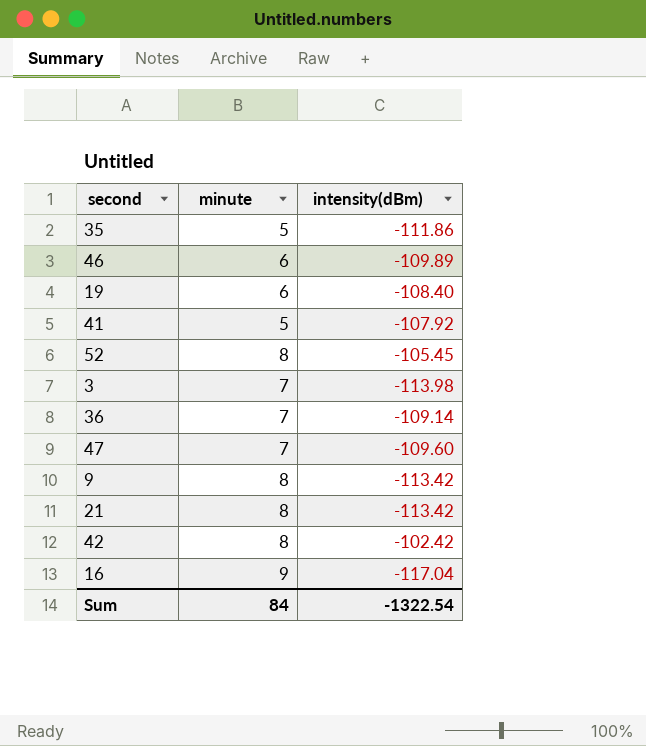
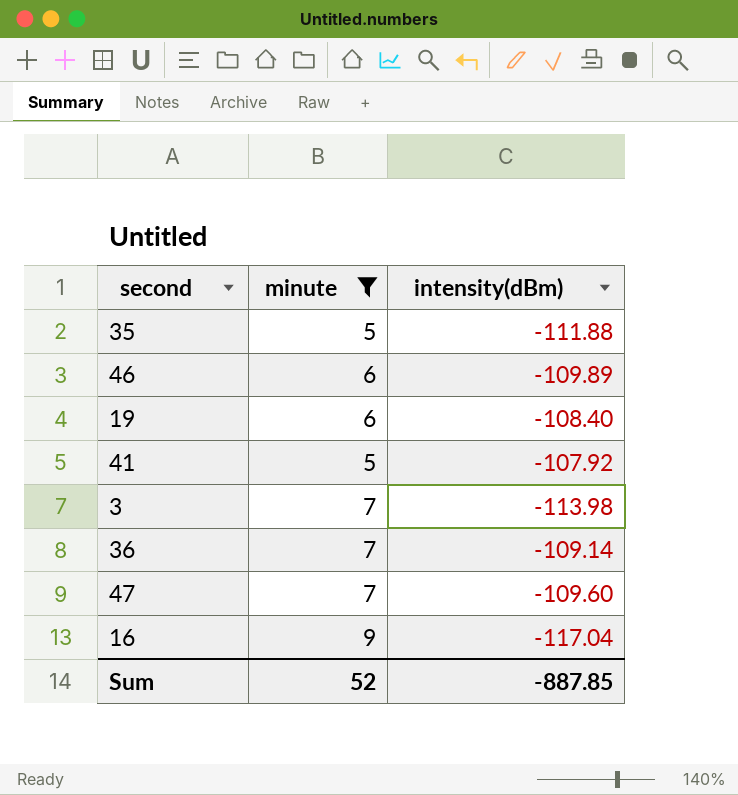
filter: none -> minute != 8
35 | intensity(dBm): -111.86 -> -111.88
Sum | minute: 84 -> 52
Sum | intensity(dBm): -1322.54 -> -887.85

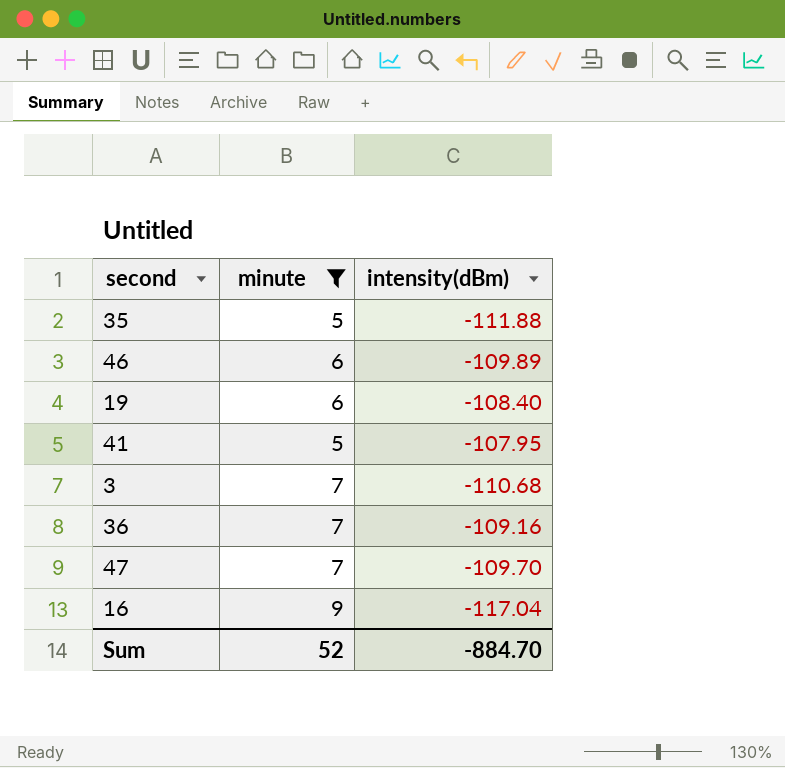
41 | intensity(dBm): -107.92 -> -107.95
3 | intensity(dBm): -113.98 -> -110.68
36 | intensity(dBm): -109.14 -> -109.16
47 | intensity(dBm): -109.60 -> -109.70
Sum | intensity(dBm): -887.85 -> -884.70

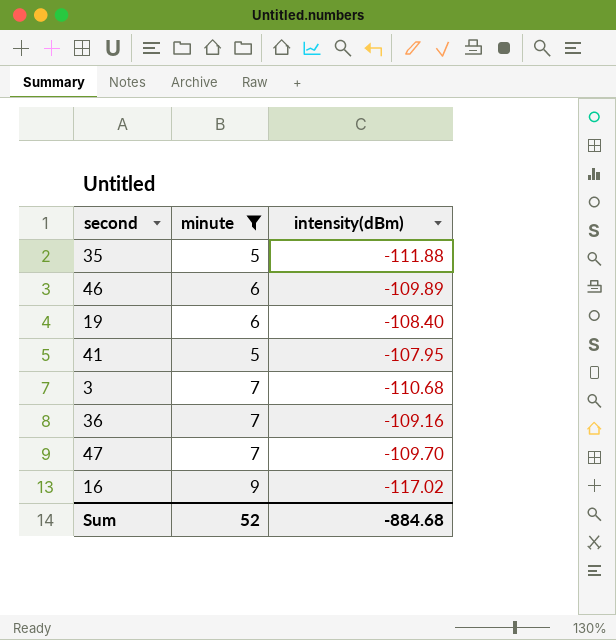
16 | intensity(dBm): -117.04 -> -117.02
Sum | intensity(dBm): -884.70 -> -884.68

